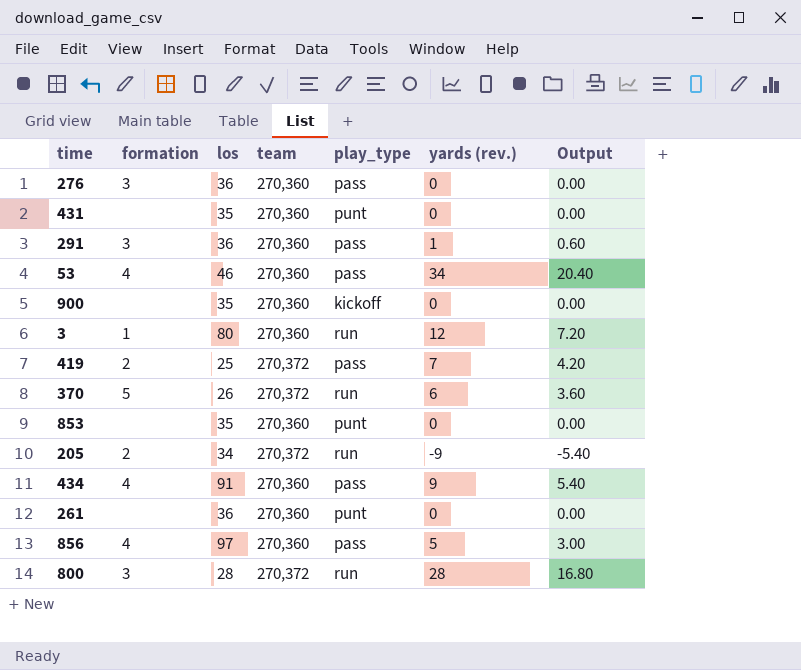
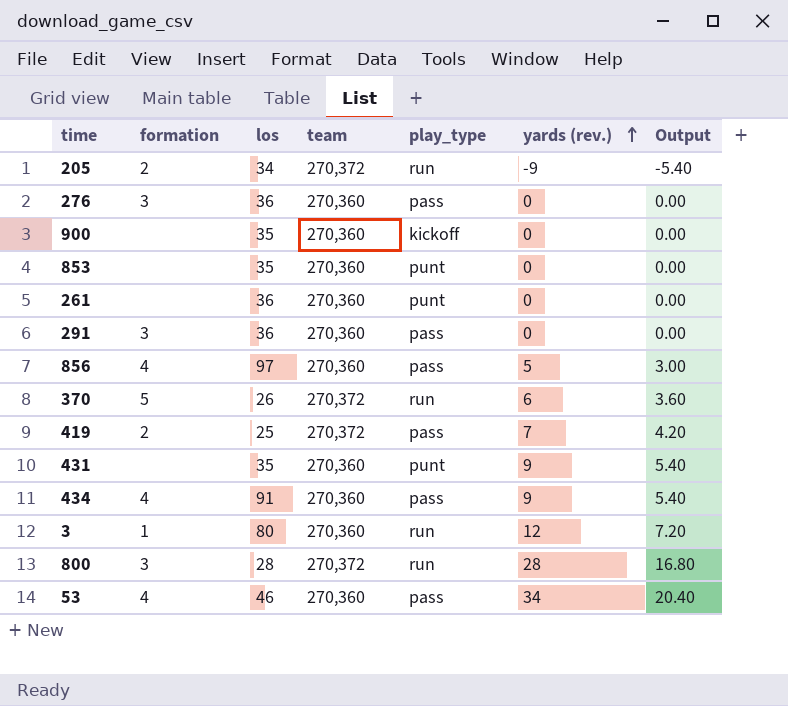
row order: none -> yards (rev.) ascending
291 | yards (rev.): 1 -> 0
291 | Output: 0.60 -> 0.00
431 | yards (rev.): 0 -> 9
431 | Output: 0.00 -> 5.40

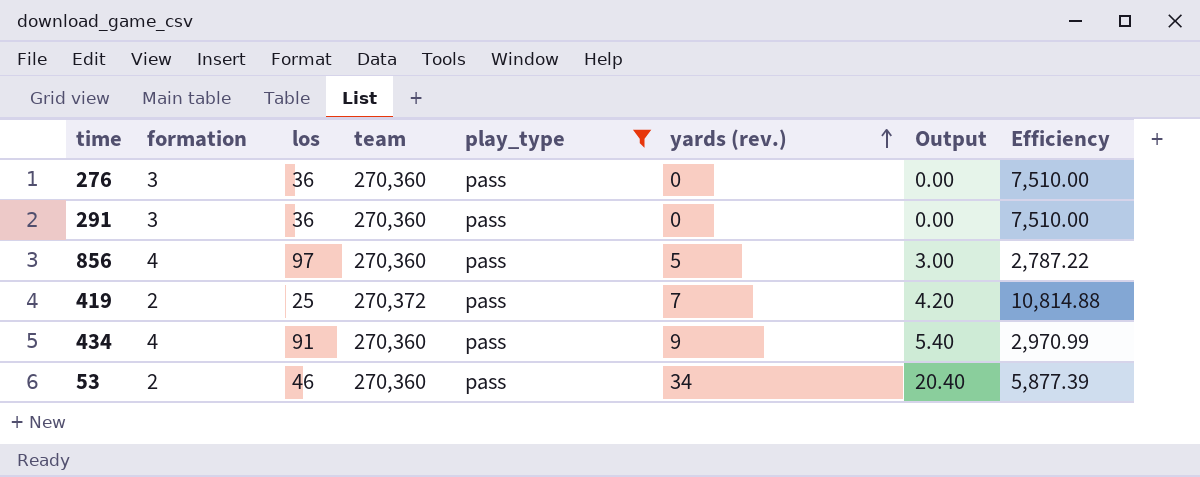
filter: none -> play_type = pass
column Efficiency | formula: none -> [team] / [los]
53 | formation: 4 -> 2

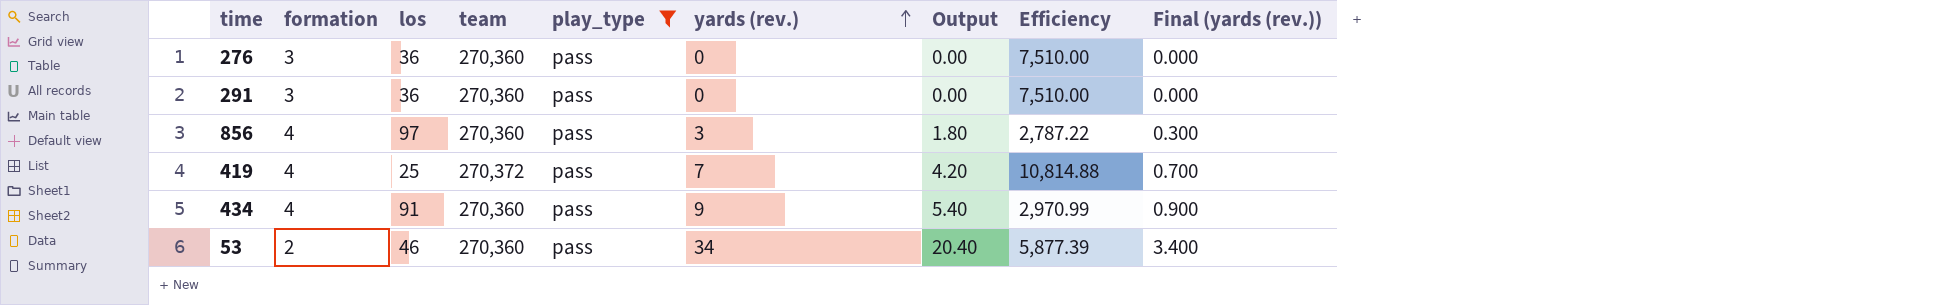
column Final (yards (rev.)) | formula: none -> [yards (rev.)] * 0.1
856 | yards (rev.): 5 -> 3
856 | Output: 3.00 -> 1.80
419 | formation: 2 -> 4

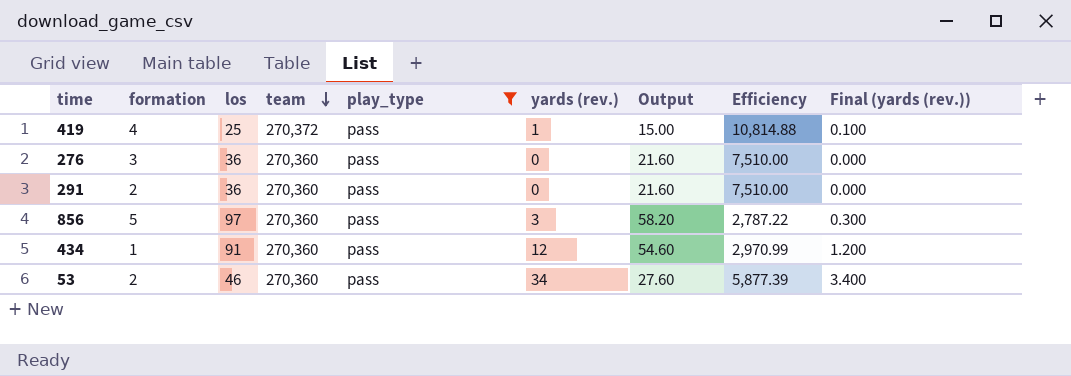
row order: yards (rev.) ascending -> team descending
column Output | formula: [yards (rev.)] * 0.6 -> [los] * 0.6
419 | yards (rev.): 7 -> 1
419 | Final (yards (rev.)): 0.700 -> 0.100
291 | formation: 3 -> 2
856 | formation: 4 -> 5
434 | formation: 4 -> 1
434 | yards (rev.): 9 -> 12
434 | Final (yards (rev.)): 0.900 -> 1.200

